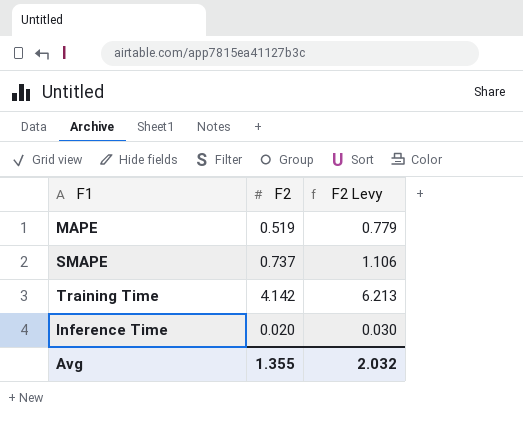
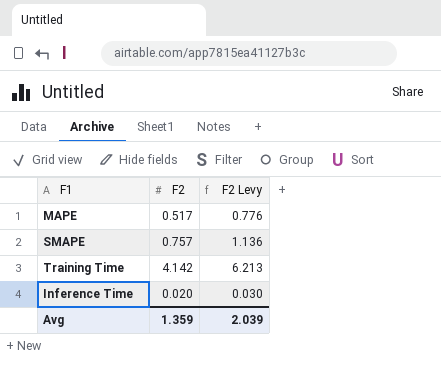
MAPE | F2: 0.519 -> 0.517
MAPE | F2 Levy: 0.779 -> 0.776
SMAPE | F2: 0.737 -> 0.757
SMAPE | F2 Levy: 1.106 -> 1.136
Avg | F2: 1.355 -> 1.359
Avg | F2 Levy: 2.032 -> 2.039

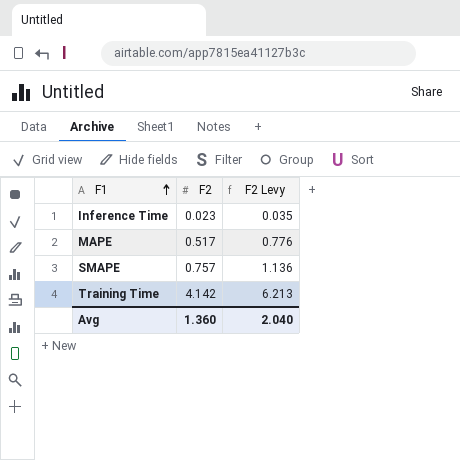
row order: none -> F1 ascending
Inference Time | F2: 0.020 -> 0.023
Inference Time | F2 Levy: 0.030 -> 0.035
Avg | F2: 1.359 -> 1.360
Avg | F2 Levy: 2.039 -> 2.040

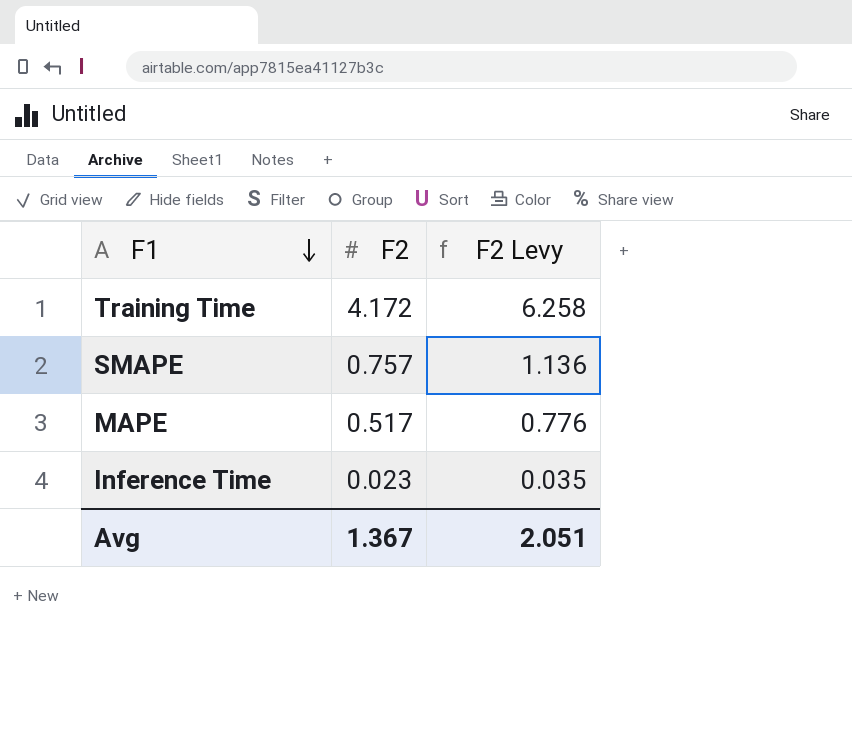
row order: F1 ascending -> F1 descending
Training Time | F2: 4.142 -> 4.172
Training Time | F2 Levy: 6.213 -> 6.258
Avg | F2: 1.360 -> 1.367
Avg | F2 Levy: 2.040 -> 2.051

